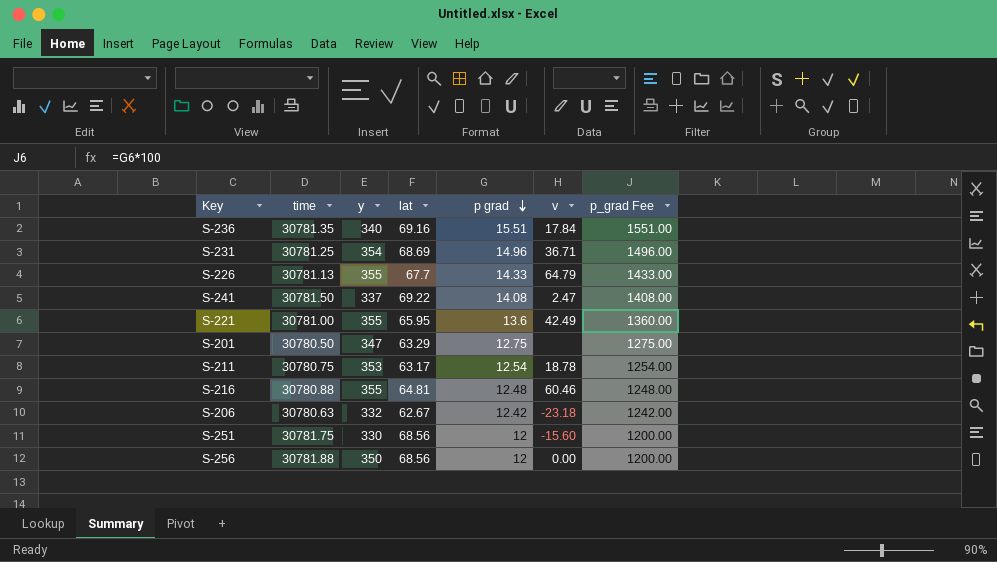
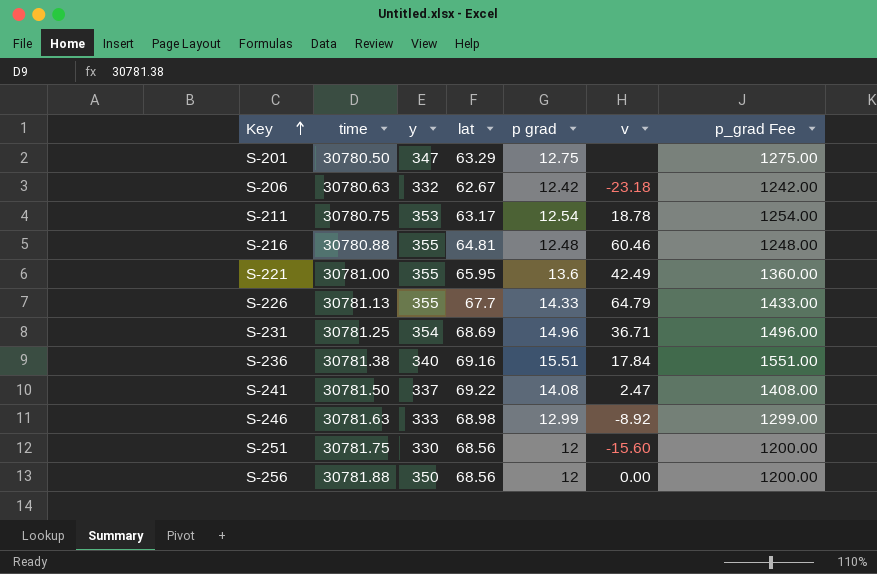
row order: p grad descending -> Key ascending
S-236 | time: 30781.35 -> 30781.38
row S-246: none -> 30781.63 | 333 | 68.98 | 12.99 | -8.92 | 1299.00

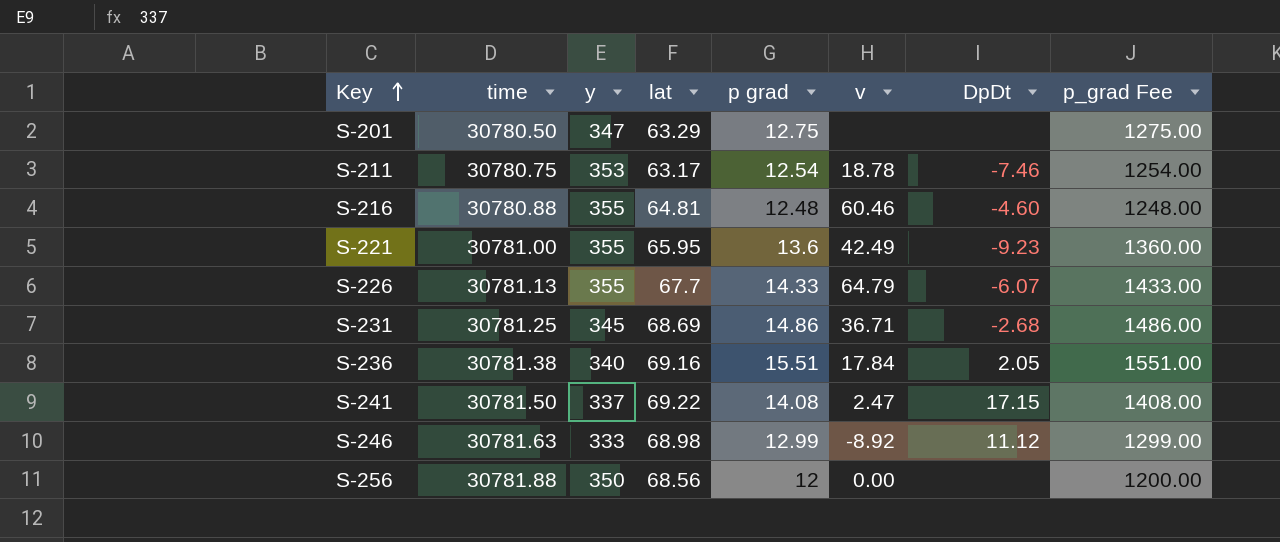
column DpDt | position: none -> 7
row S-206: 30780.63 | 332 | 62.67 | 12.42 | -23.18 | 1242.00 -> none
row S-251: 30781.75 | 330 | 68.56 | 12 | -15.60 | 1200.00 -> none
S-231 | y: 354 -> 345
S-231 | p grad: 14.96 -> 14.86
S-231 | p_grad Fee: 1496.00 -> 1486.00

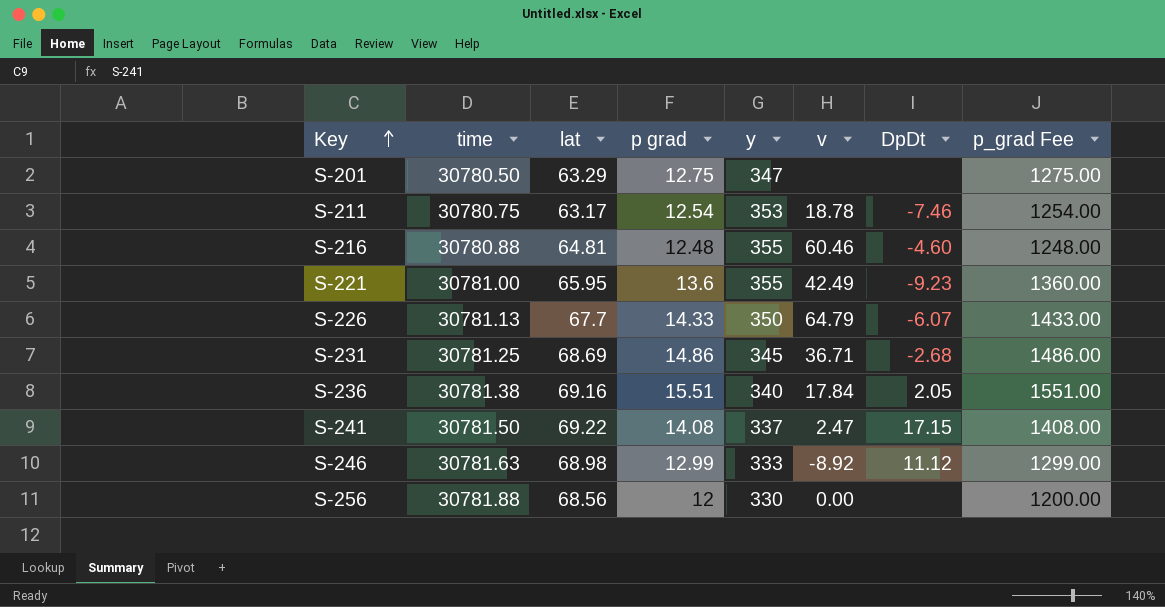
column y | position: 3 -> 5
S-226 | y: 355 -> 350
S-256 | y: 350 -> 330

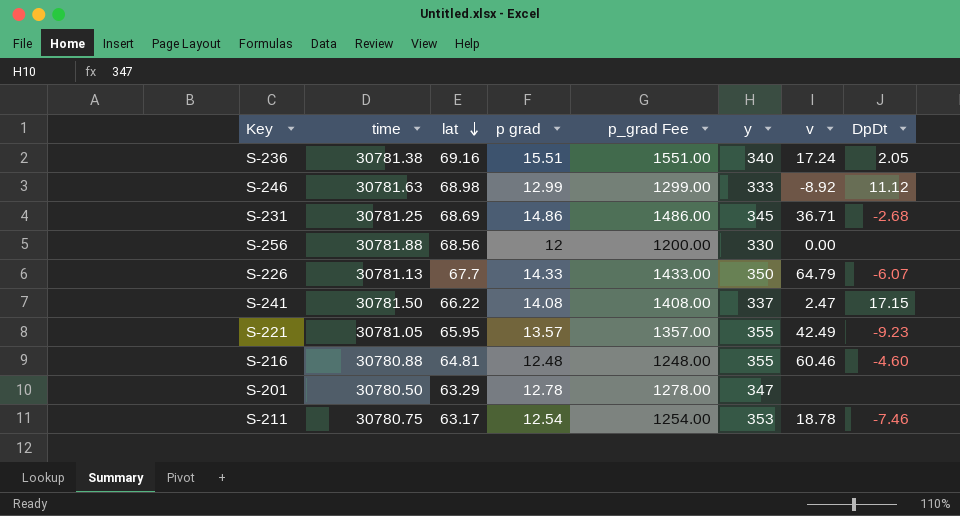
row order: Key ascending -> lat descending
column p_grad Fee | position: 8 -> 5
S-236 | v: 17.84 -> 17.24
S-241 | lat: 69.22 -> 66.22
S-221 | time: 30781.00 -> 30781.05
S-221 | p grad: 13.6 -> 13.57
S-221 | p_grad Fee: 1360.00 -> 1357.00
S-201 | p grad: 12.75 -> 12.78
S-201 | p_grad Fee: 1275.00 -> 1278.00

